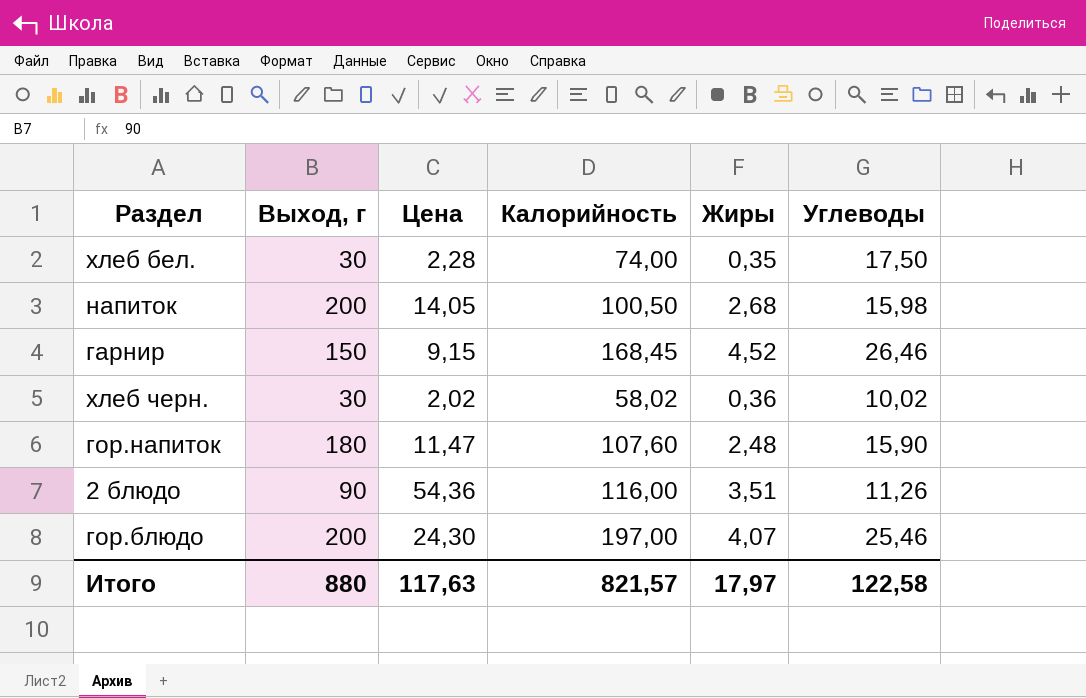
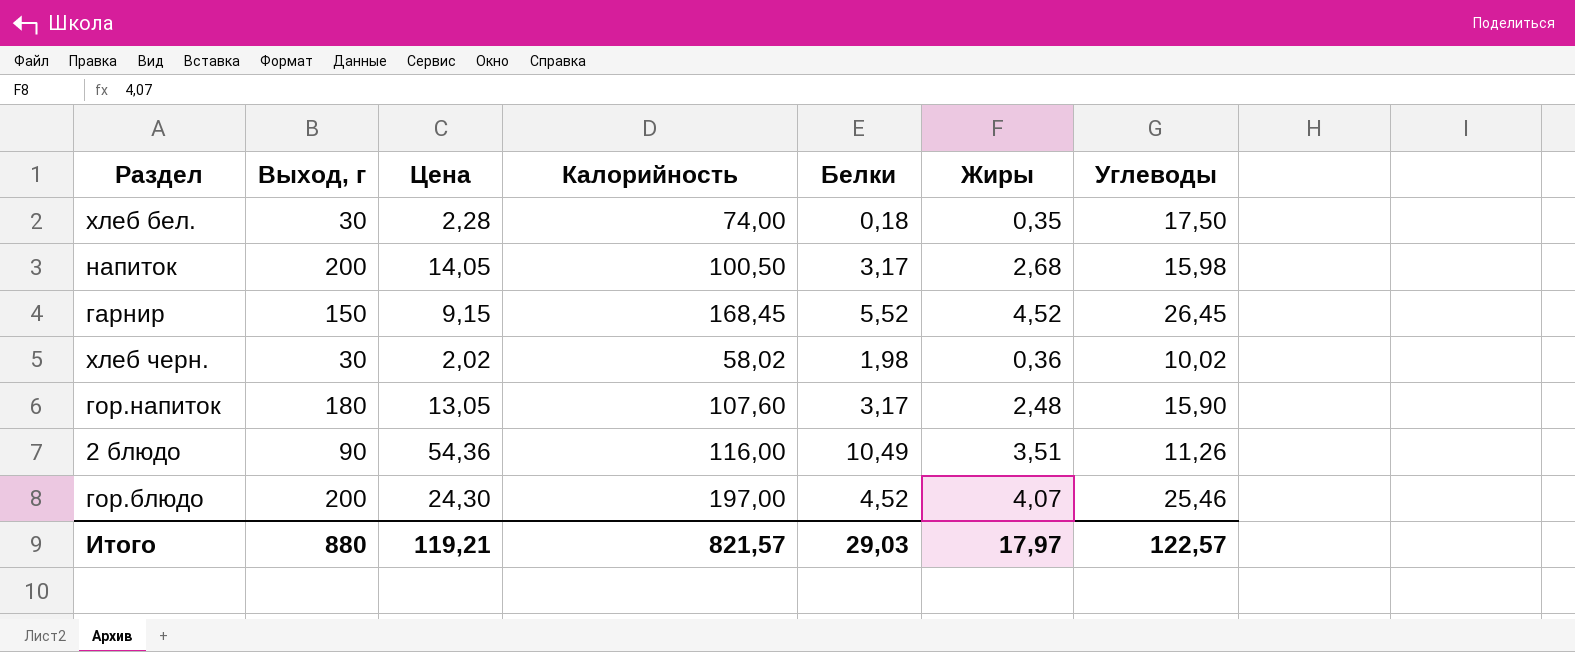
column Белки | position: none -> 5
гарнир | Углеводы: 26,46 -> 26,45
гор.напиток | Цена: 11,47 -> 13,05
Итого | Цена: 117,63 -> 119,21
Итого | Углеводы: 122,58 -> 122,57

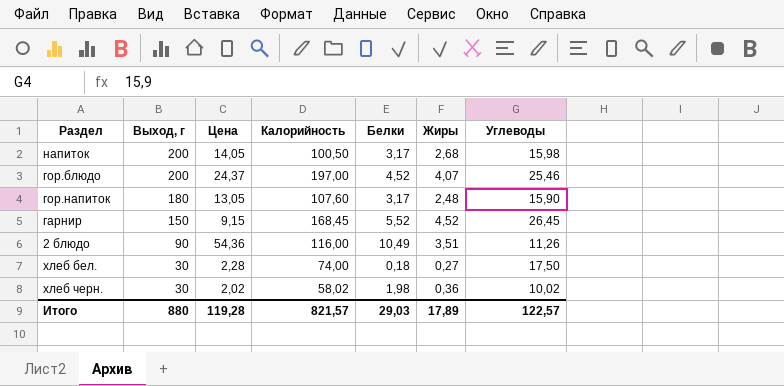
row order: none -> Выход, г descending
гор.блюдо | Цена: 24,30 -> 24,37
хлеб бел. | Жиры: 0,35 -> 0,27
Итого | Цена: 119,21 -> 119,28
Итого | Жиры: 17,97 -> 17,89

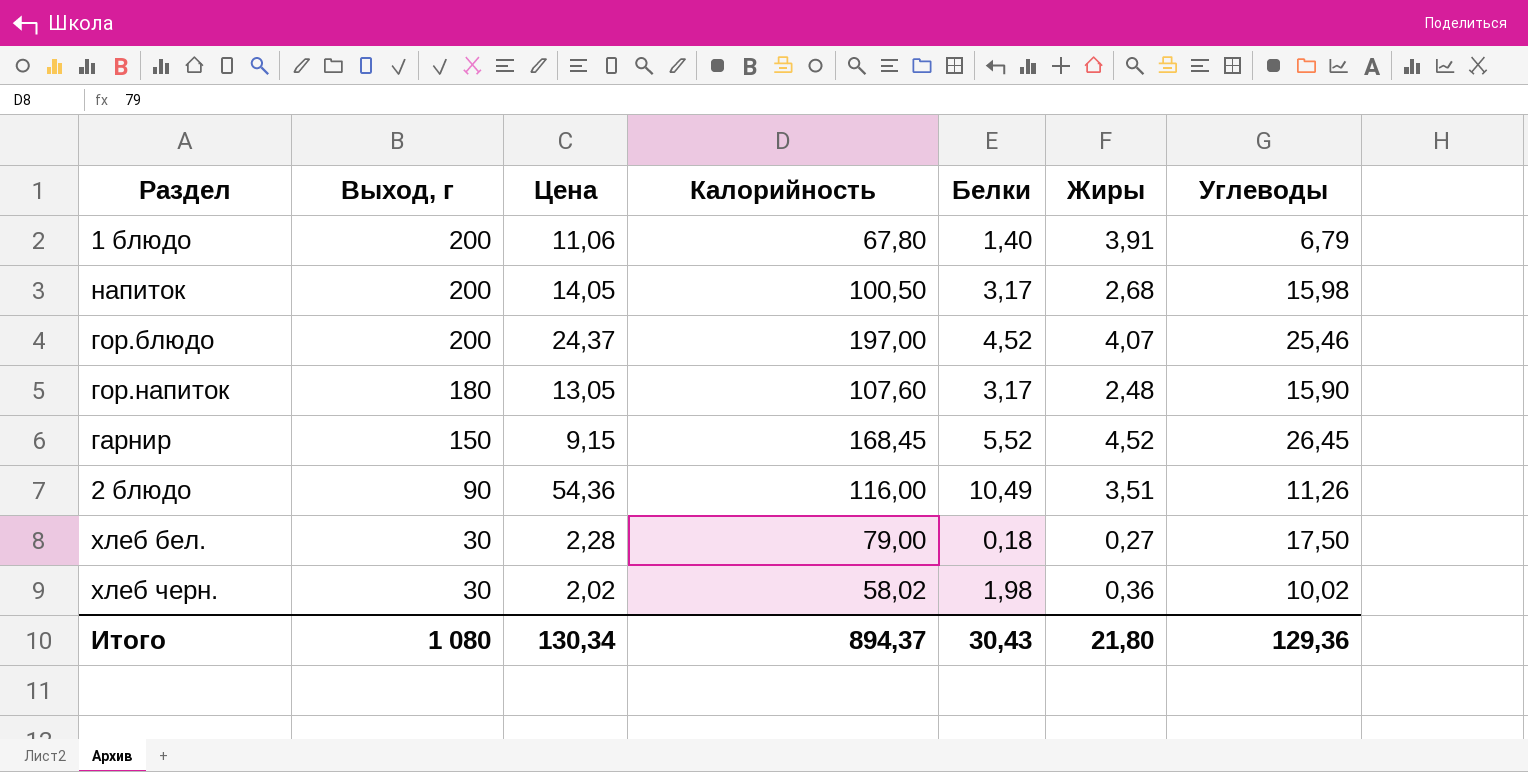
row 1 блюдо: none -> 200 | 11,06 | 67,80 | 1,40 | 3,91 | 6,79
хлеб бел. | Калорийность: 74,00 -> 79,00
Итого | Выход, г: 880 -> 1 080
Итого | Цена: 119,28 -> 130,34
Итого | Калорийность: 821,57 -> 894,37
Итого | Белки: 29,03 -> 30,43
Итого | Жиры: 17,89 -> 21,80
Итого | Углеводы: 122,57 -> 129,36

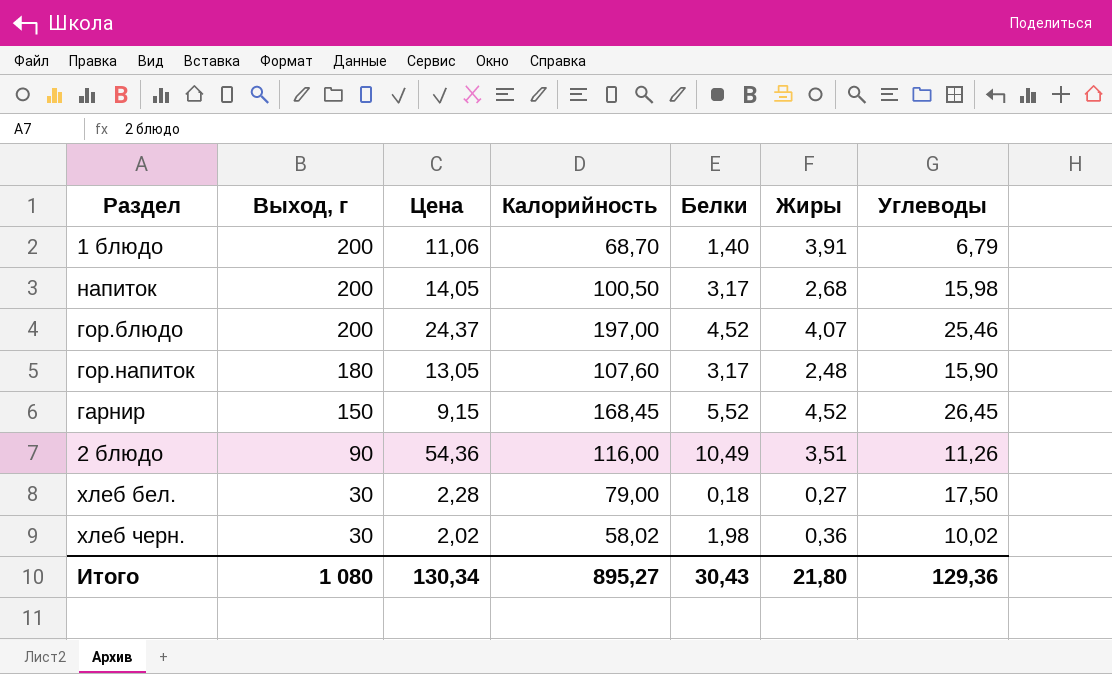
1 блюдо | Калорийность: 67,80 -> 68,70
Итого | Калорийность: 894,37 -> 895,27

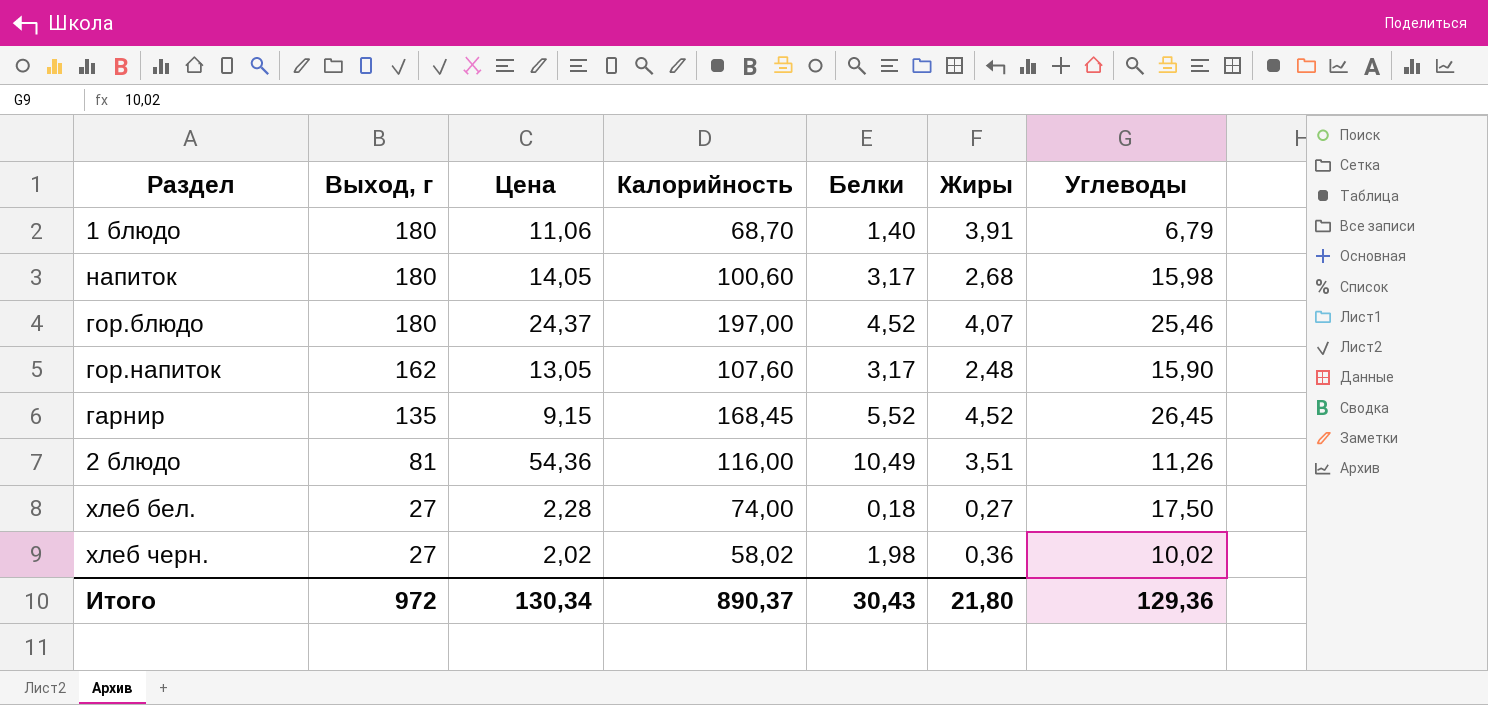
1 блюдо | Выход, г: 200 -> 180
напиток | Выход, г: 200 -> 180
напиток | Калорийность: 100,50 -> 100,60
гор.блюдо | Выход, г: 200 -> 180
гор.напиток | Выход, г: 180 -> 162
гарнир | Выход, г: 150 -> 135
2 блюдо | Выход, г: 90 -> 81
хлеб бел. | Выход, г: 30 -> 27
хлеб бел. | Калорийность: 79,00 -> 74,00
хлеб черн. | Выход, г: 30 -> 27
Итого | Выход, г: 1 080 -> 972
Итого | Калорийность: 895,27 -> 890,37

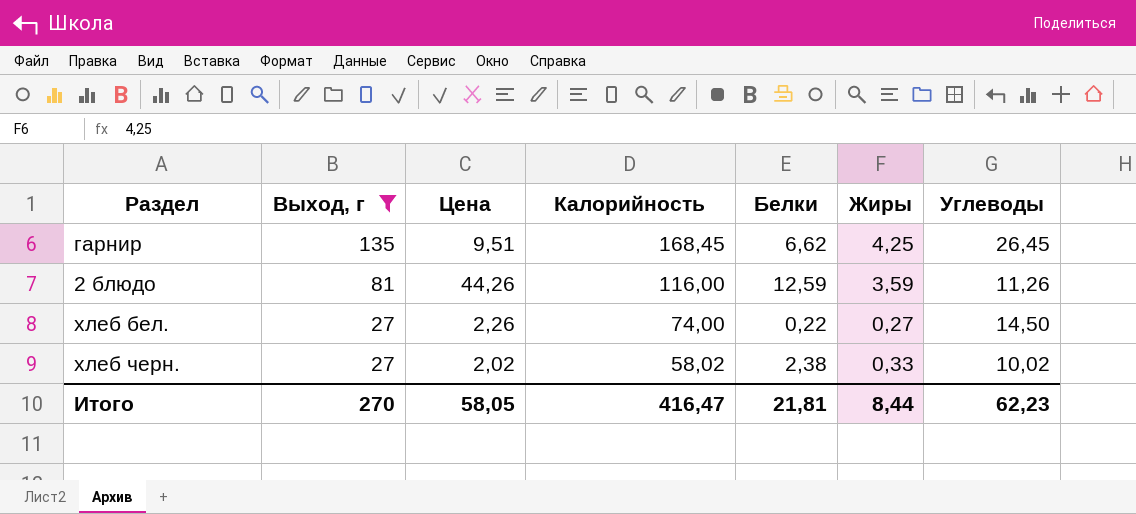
filter: none -> Выход, г <= 135
гарнир | Цена: 9,15 -> 9,51
гарнир | Белки: 5,52 -> 6,62
гарнир | Жиры: 4,52 -> 4,25
2 блюдо | Цена: 54,36 -> 44,26
2 блюдо | Белки: 10,49 -> 12,59
2 блюдо | Жиры: 3,51 -> 3,59
хлеб бел. | Цена: 2,28 -> 2,26
хлеб бел. | Белки: 0,18 -> 0,22
хлеб бел. | Углеводы: 17,50 -> 14,50
хлеб черн. | Белки: 1,98 -> 2,38
хлеб черн. | Жиры: 0,36 -> 0,33
Итого | Выход, г: 972 -> 270
Итого | Цена: 130,34 -> 58,05
Итого | Калорийность: 890,37 -> 416,47
Итого | Белки: 30,43 -> 21,81
Итого | Жиры: 21,80 -> 8,44
Итого | Углеводы: 129,36 -> 62,23

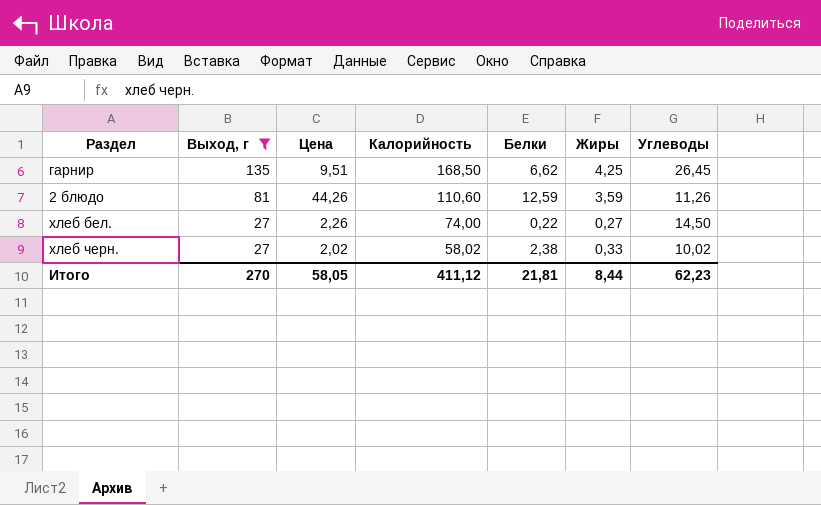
гарнир | Калорийность: 168,45 -> 168,50
2 блюдо | Калорийность: 116,00 -> 110,60
Итого | Калорийность: 416,47 -> 411,12

